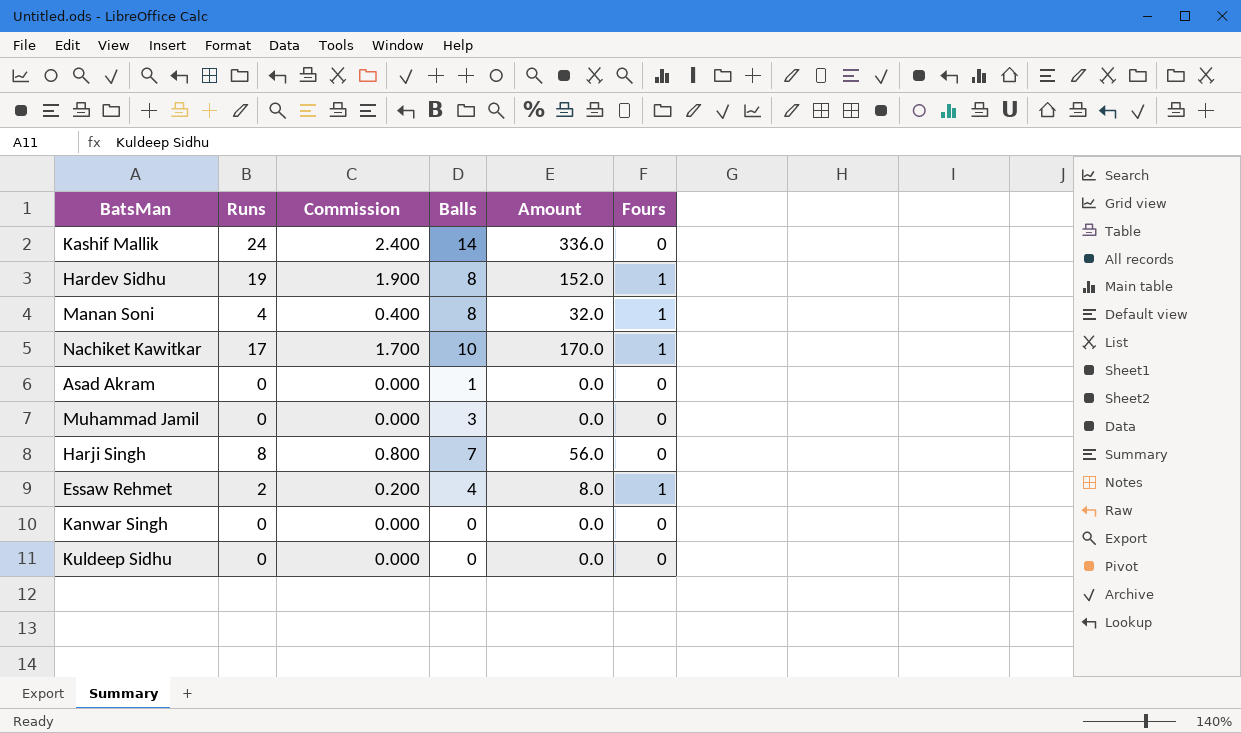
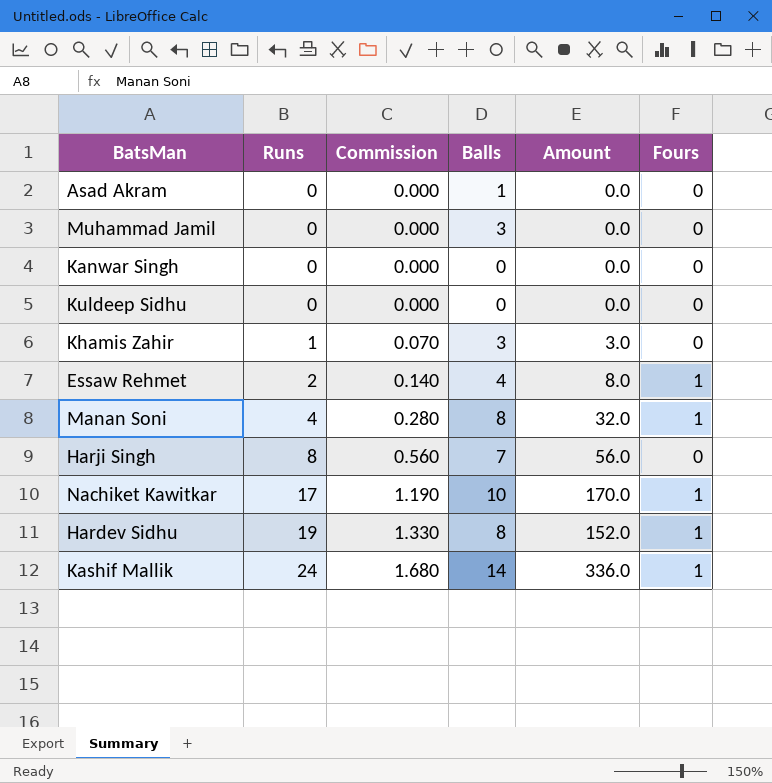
row order: none -> Runs ascending
column Commission | formula: [Runs] * 0.1 -> [Runs] * 0.07
row Khamis Zahir: none -> 1 | 0.070 | 3 | 3.0 | 0
Kashif Mallik | Fours: 0 -> 1

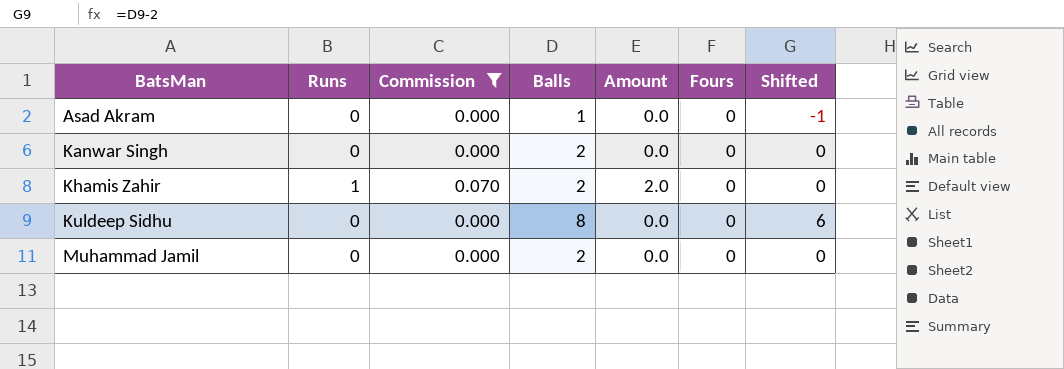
filter: none -> Commission <= 0.070
row order: Runs ascending -> BatsMan ascending
column Shifted | formula: none -> [Balls] - 2
Kanwar Singh | Balls: 0 -> 2
Khamis Zahir | Balls: 3 -> 2
Khamis Zahir | Amount: 3.0 -> 2.0
Kuldeep Sidhu | Balls: 0 -> 8
Muhammad Jamil | Balls: 3 -> 2

